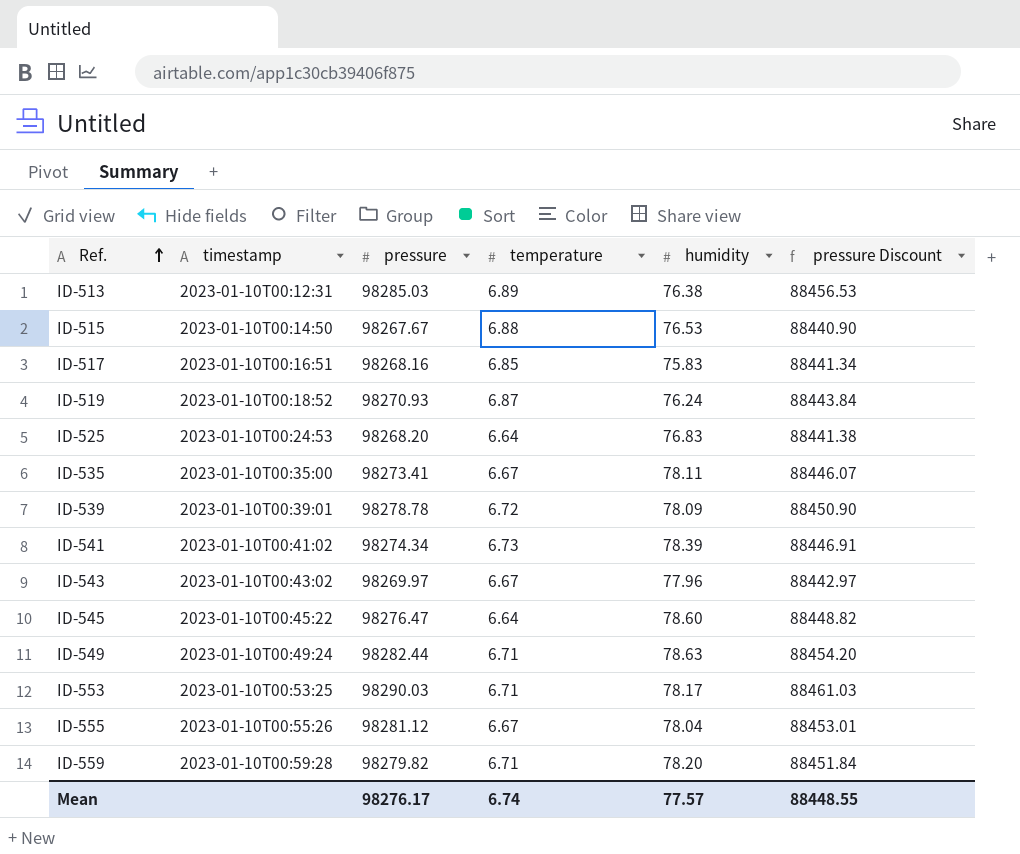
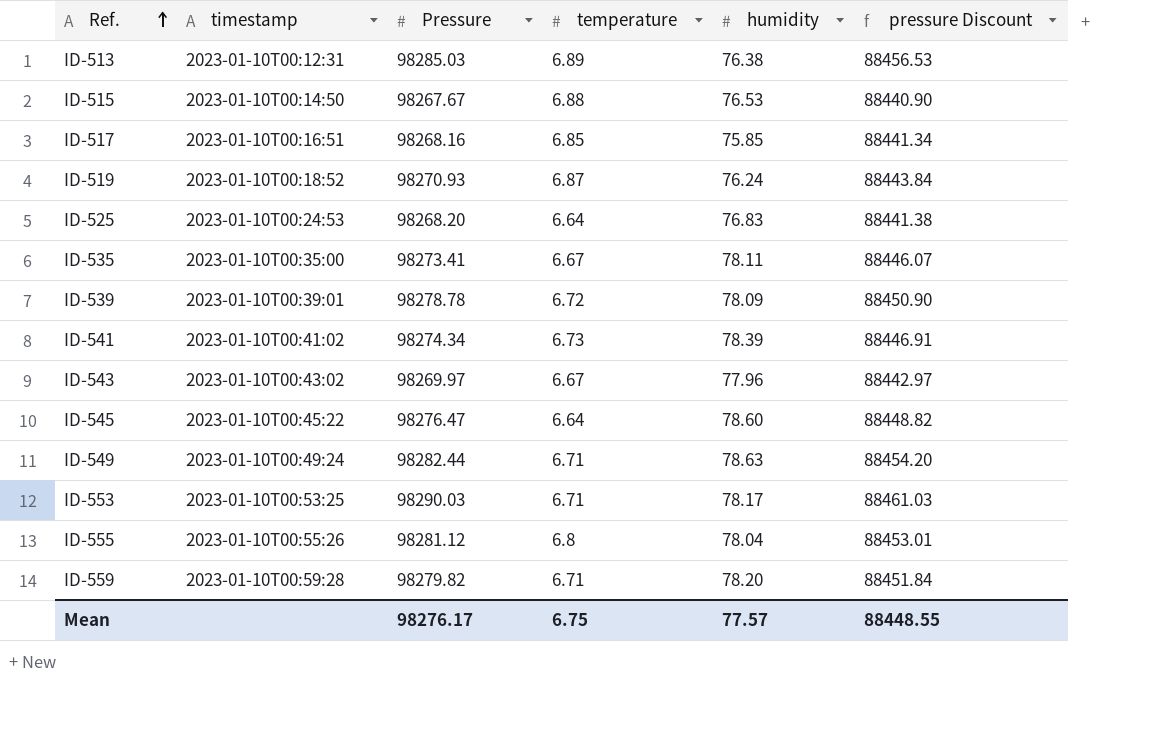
column name: pressure -> Pressure
ID-517 | humidity: 75.83 -> 75.85
ID-555 | temperature: 6.67 -> 6.8
Mean | temperature: 6.74 -> 6.75

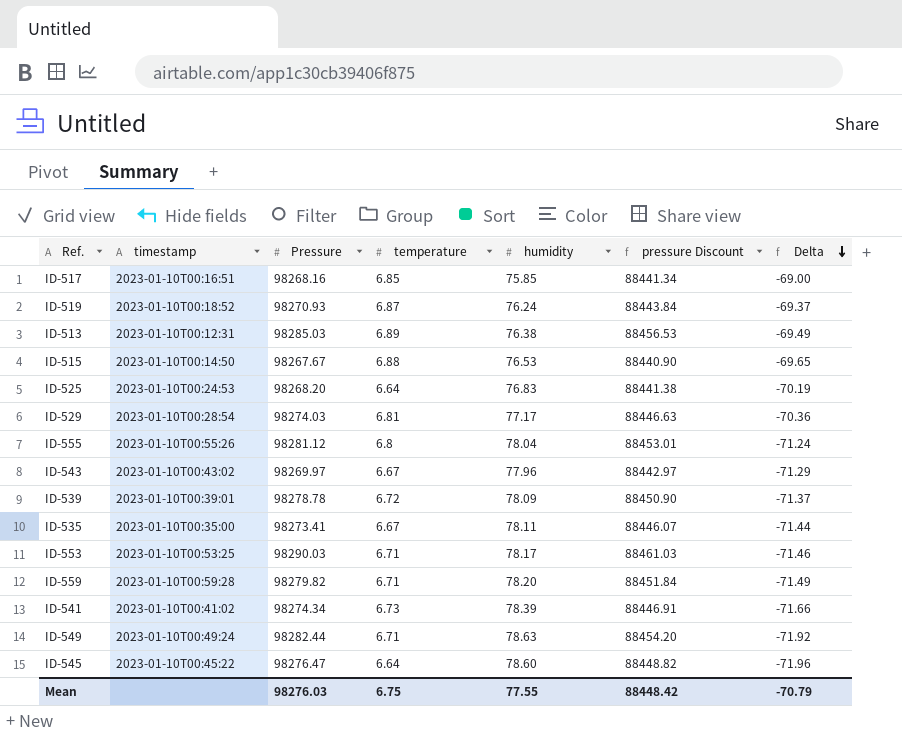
row order: Ref. ascending -> Delta descending
column Delta | formula: none -> [temperature] - [humidity]
row ID-529: none -> 2023-01-10T00:28:54 | 98274.03 | 6.81 | 77.17 | 88446.63 | -70.36
Mean | Pressure: 98276.17 -> 98276.03
Mean | humidity: 77.57 -> 77.55
Mean | pressure Discount: 88448.55 -> 88448.42

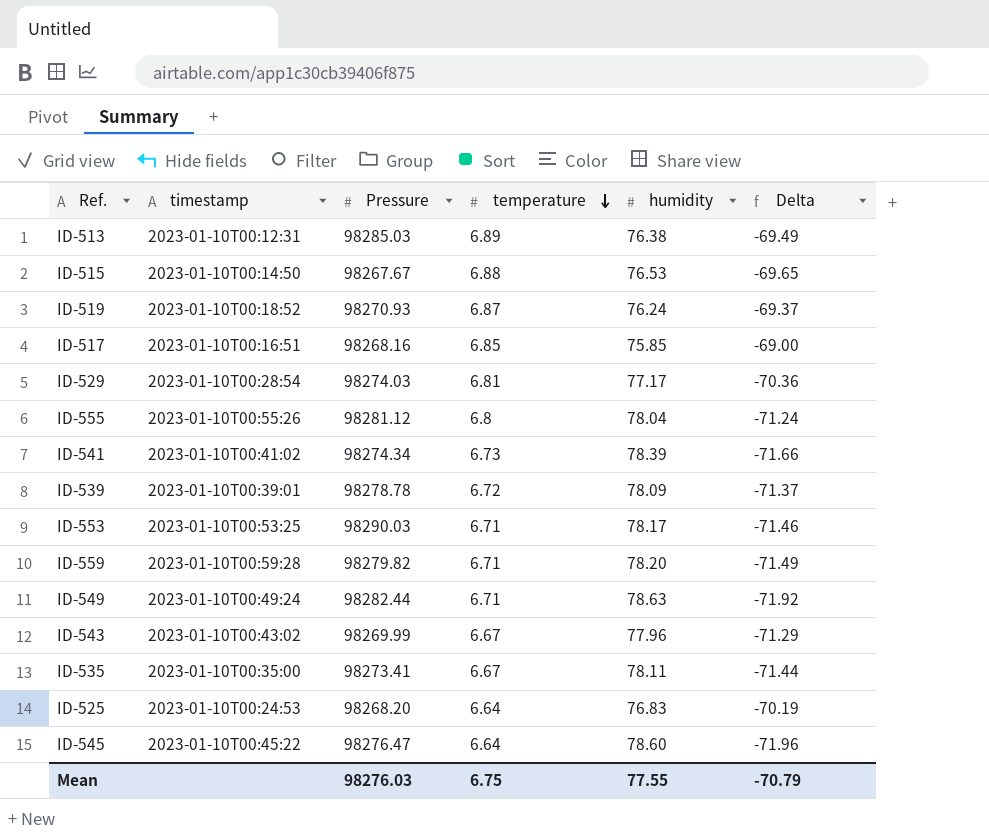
row order: Delta descending -> temperature descending
column pressure Discount | formula: [Pressure] * 0.9 -> none
ID-543 | Pressure: 98269.97 -> 98269.99

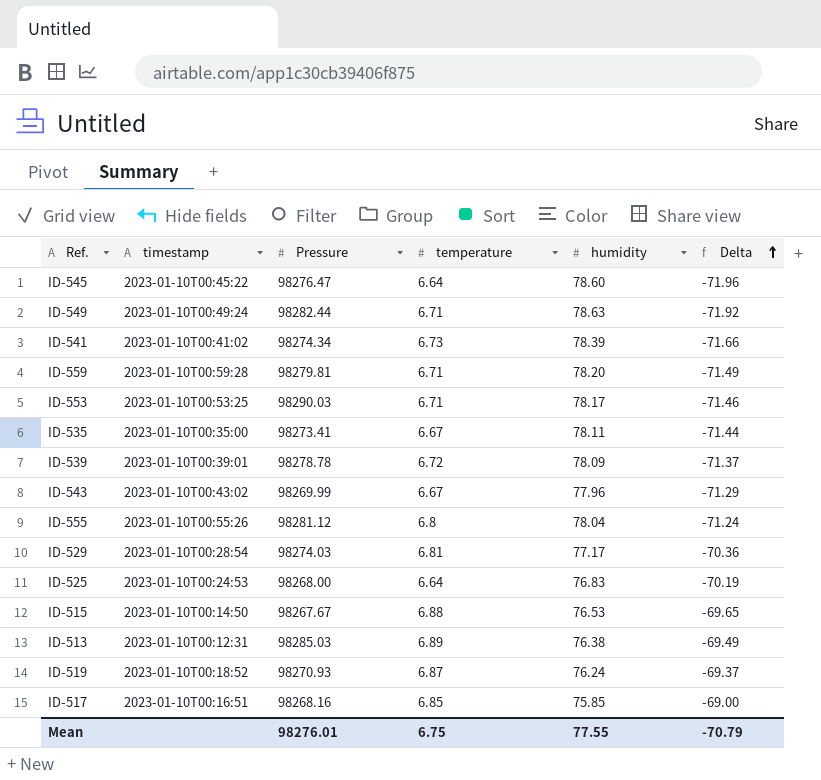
row order: temperature descending -> Delta ascending
ID-559 | Pressure: 98279.82 -> 98279.81
ID-525 | Pressure: 98268.20 -> 98268.00
Mean | Pressure: 98276.03 -> 98276.01

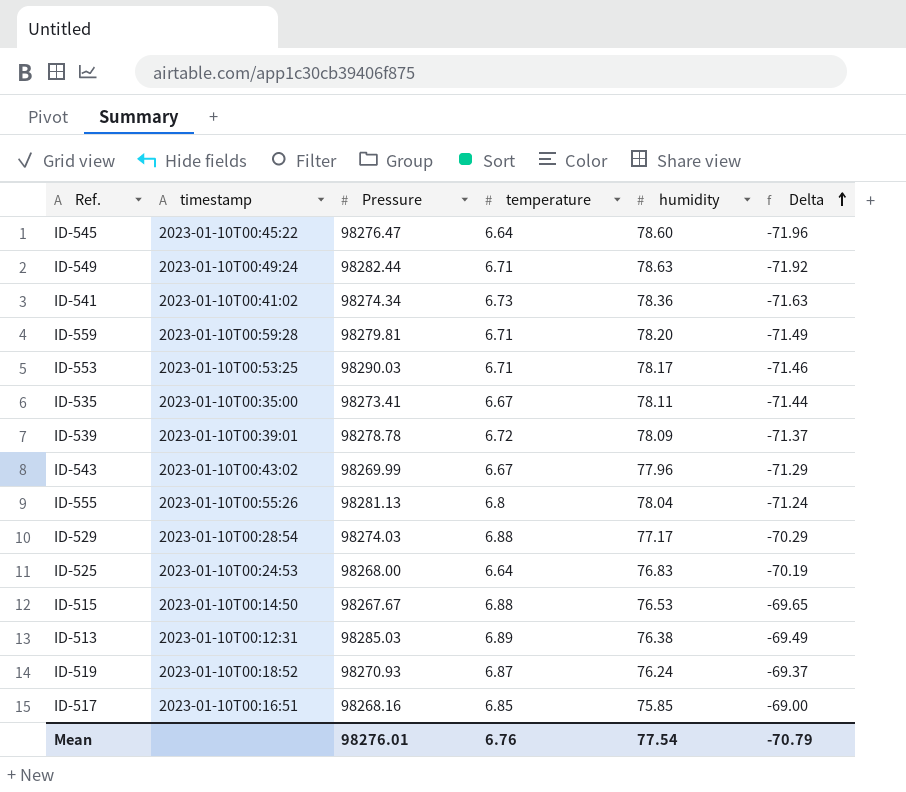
ID-541 | humidity: 78.39 -> 78.36
ID-541 | Delta: -71.66 -> -71.63
ID-555 | Pressure: 98281.12 -> 98281.13
ID-529 | temperature: 6.81 -> 6.88
ID-529 | Delta: -70.36 -> -70.29
Mean | temperature: 6.75 -> 6.76
Mean | humidity: 77.55 -> 77.54

